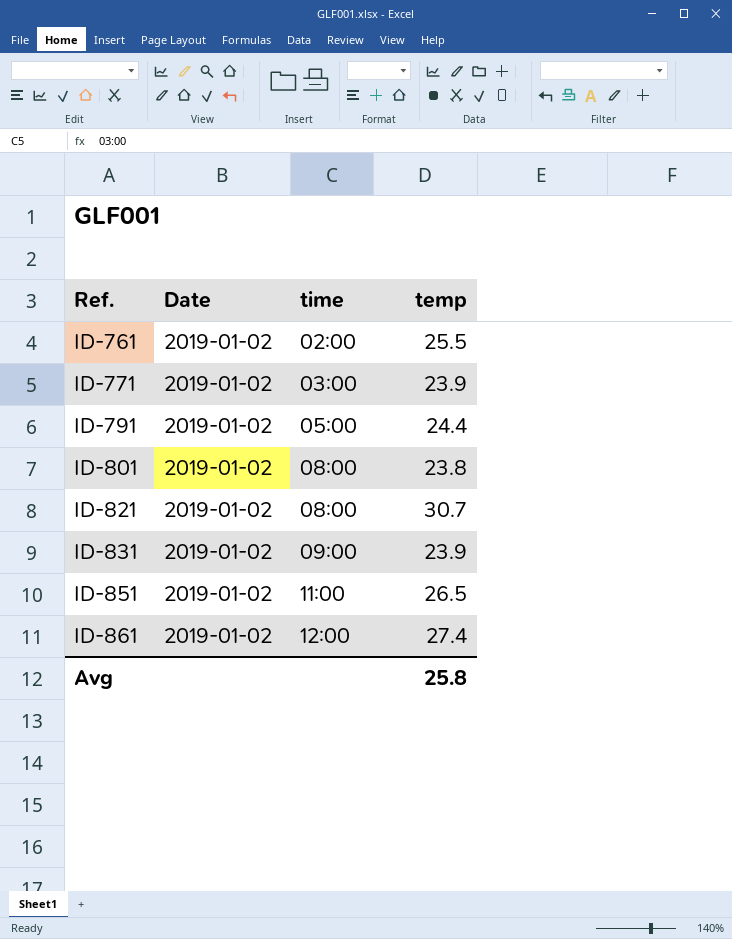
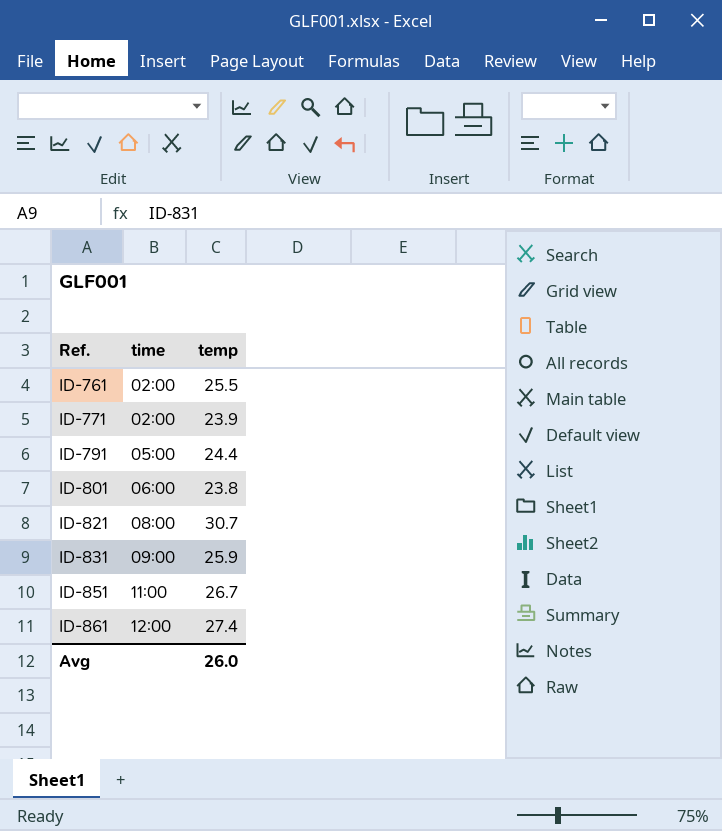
column Date | position: 2 -> none
ID-771 | time: 03:00 -> 02:00
ID-801 | time: 08:00 -> 06:00
ID-831 | temp: 23.9 -> 25.9
ID-851 | temp: 26.5 -> 26.7
Avg | temp: 25.8 -> 26.0

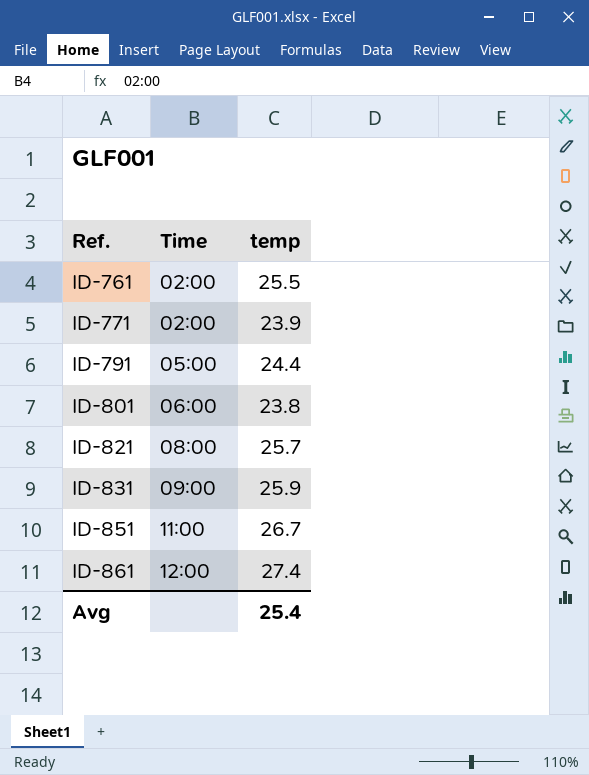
column name: time -> Time
ID-821 | temp: 30.7 -> 25.7
Avg | temp: 26.0 -> 25.4

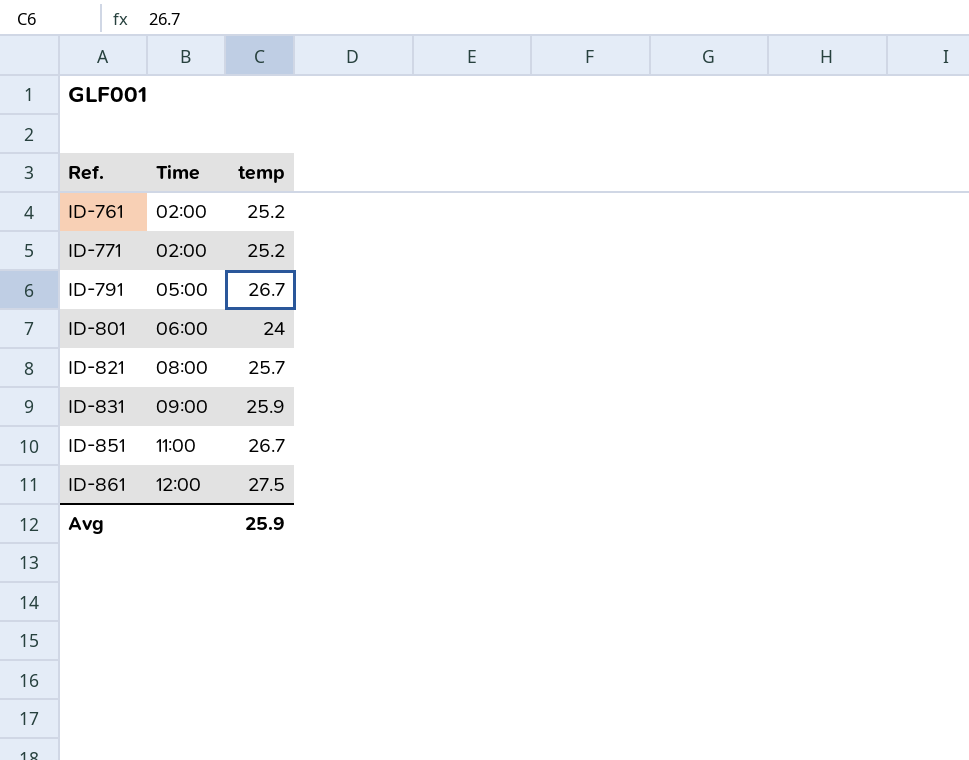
ID-761 | temp: 25.5 -> 25.2
ID-771 | temp: 23.9 -> 25.2
ID-791 | temp: 24.4 -> 26.7
ID-801 | temp: 23.8 -> 24
ID-861 | temp: 27.4 -> 27.5
Avg | temp: 25.4 -> 25.9

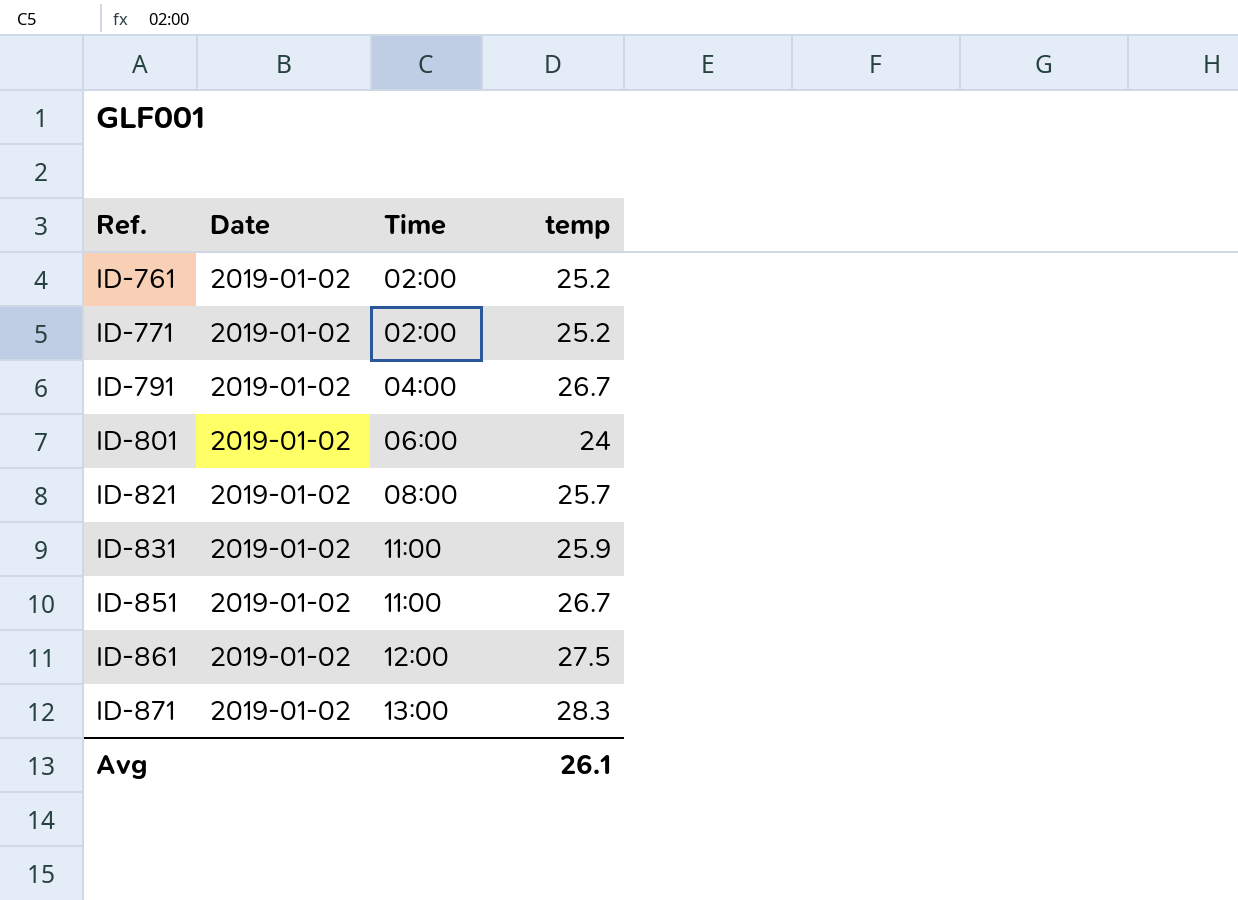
column Date | position: none -> 2
ID-791 | Time: 05:00 -> 04:00
ID-831 | Time: 09:00 -> 11:00
row ID-871: none -> 2019-01-02 | 13:00 | 28.3
Avg | temp: 25.9 -> 26.1

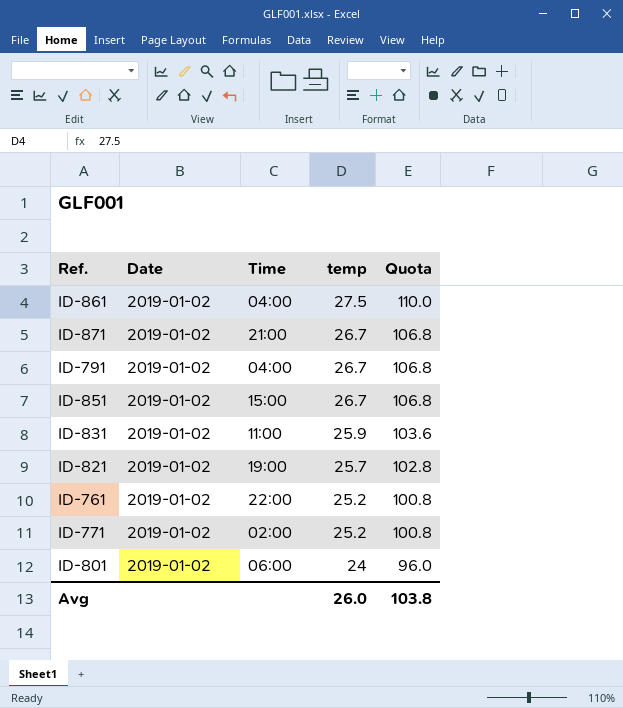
row order: Ref. ascending -> temp descending
column Quota | formula: none -> [temp] * 4
ID-861 | Time: 12:00 -> 04:00
ID-871 | Time: 13:00 -> 21:00
ID-871 | temp: 28.3 -> 26.7
ID-851 | Time: 11:00 -> 15:00
ID-821 | Time: 08:00 -> 19:00
ID-761 | Time: 02:00 -> 22:00
Avg | temp: 26.1 -> 26.0

